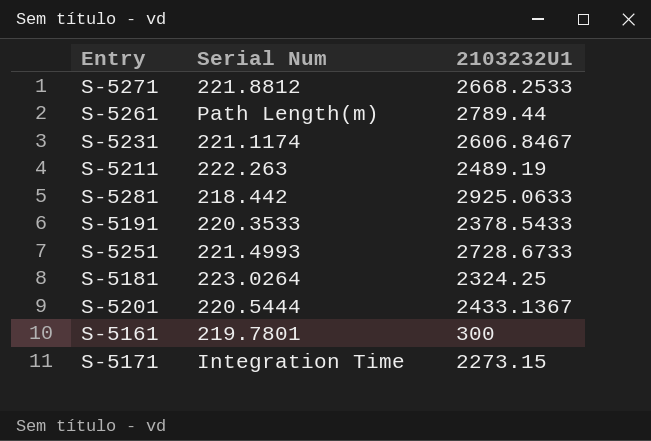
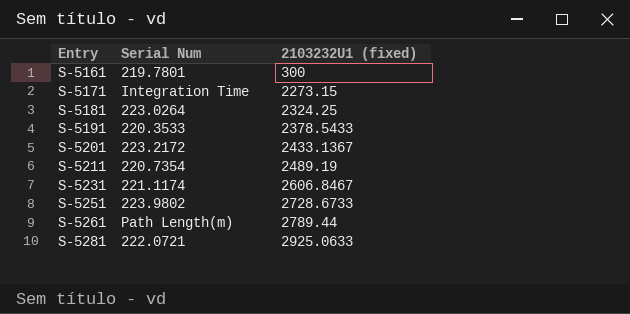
row order: none -> Entry ascending
column name: 2103232U1 -> 2103232U1 (fixed)
row S-5271: 221.8812 | 2668.2533 -> none
S-5201 | Serial Num: 220.5444 -> 223.2172
S-5211 | Serial Num: 222.263 -> 220.7354
S-5251 | Serial Num: 221.4993 -> 223.9802
S-5281 | Serial Num: 218.442 -> 222.0721

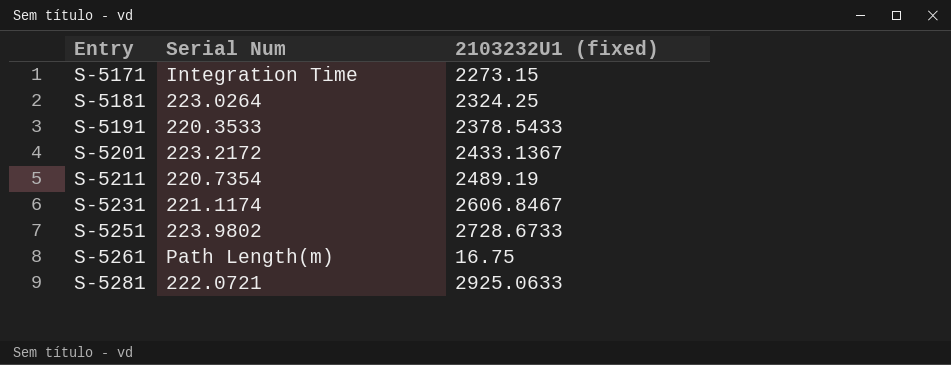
row S-5161: 219.7801 | 300 -> none
S-5261 | 2103232U1 (fixed): 2789.44 -> 16.75

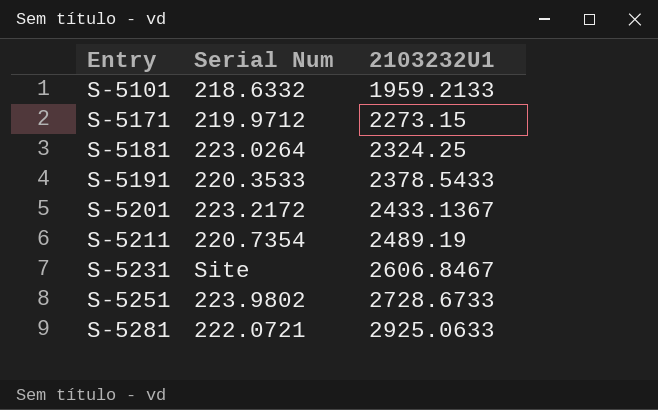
column name: 2103232U1 (fixed) -> 2103232U1
row S-5261: Path Length(m) | 16.75 -> none
row S-5101: none -> 218.6332 | 1959.2133
S-5171 | Serial Num: Integration Time -> 219.9712
S-5231 | Serial Num: 221.1174 -> Site

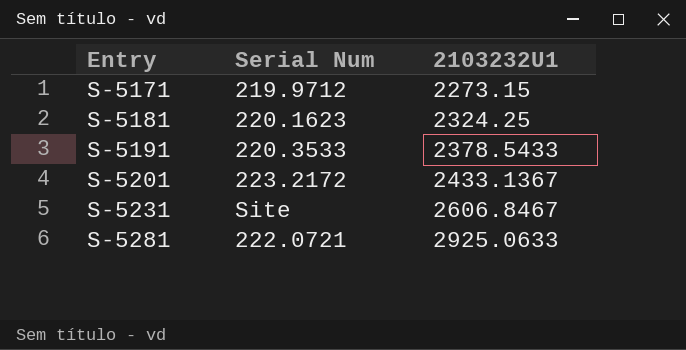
row S-5101: 218.6332 | 1959.2133 -> none
row S-5211: 220.7354 | 2489.19 -> none
row S-5251: 223.9802 | 2728.6733 -> none
S-5181 | Serial Num: 223.0264 -> 220.1623

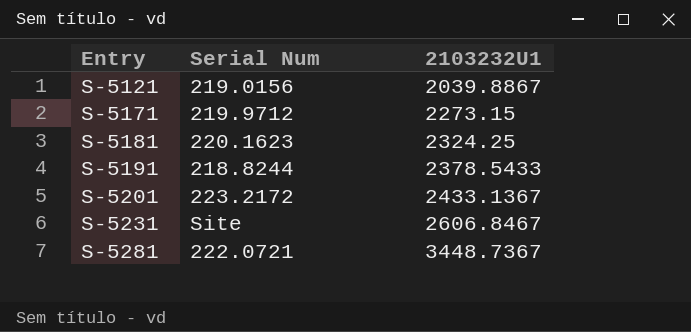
row S-5121: none -> 219.0156 | 2039.8867
S-5191 | Serial Num: 220.3533 -> 218.8244
S-5281 | 2103232U1: 2925.0633 -> 3448.7367

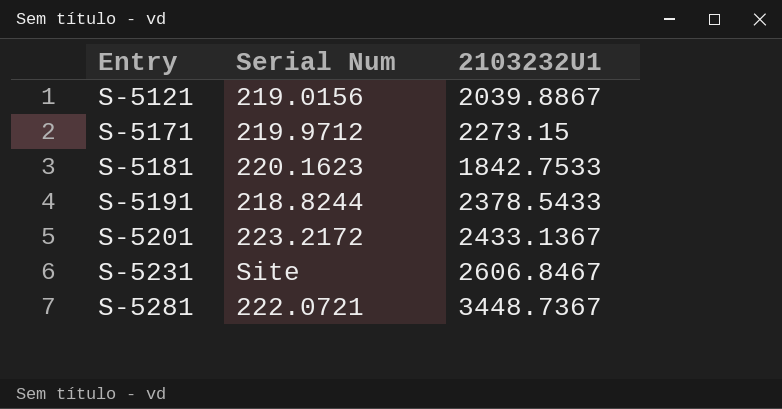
S-5181 | 2103232U1: 2324.25 -> 1842.7533

